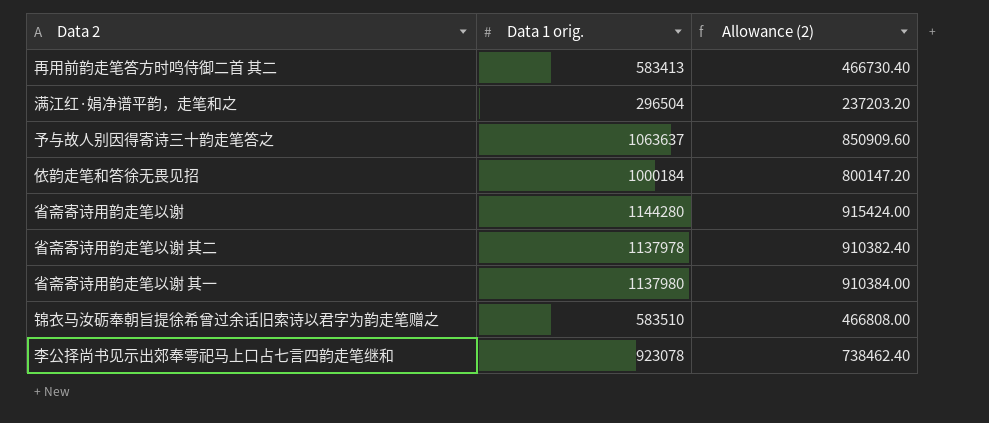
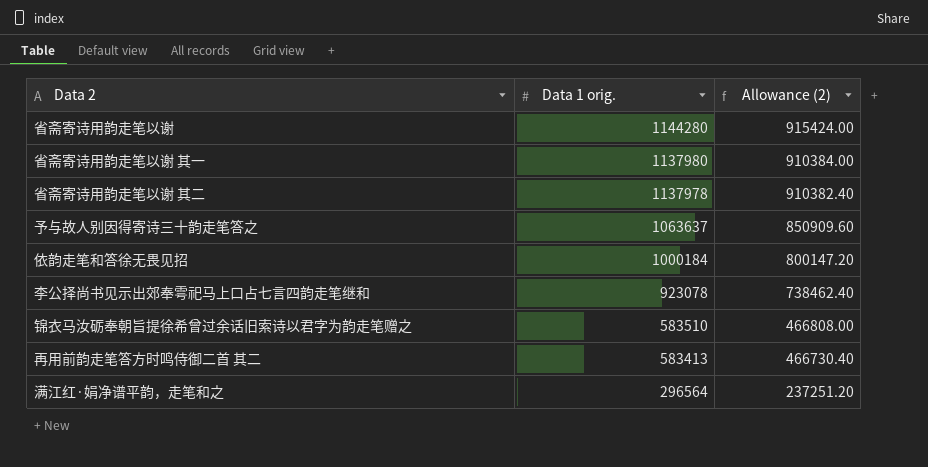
row order: none -> Data 1 orig. descending
满江红·娟净谱平韵，走笔和之 | Data 1 orig.: 296504 -> 296564
满江红·娟净谱平韵，走笔和之 | Allowance (2): 237203.20 -> 237251.20

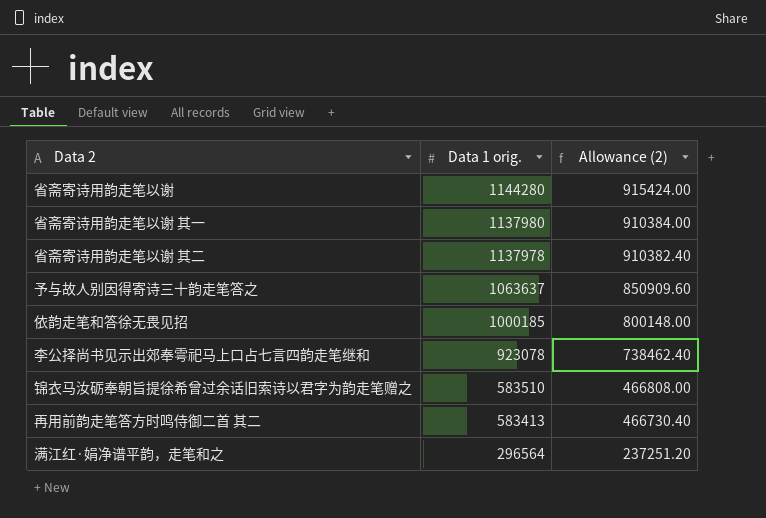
依韵走笔和答徐无畏见招 | Data 1 orig.: 1000184 -> 1000185
依韵走笔和答徐无畏见招 | Allowance (2): 800147.20 -> 800148.00

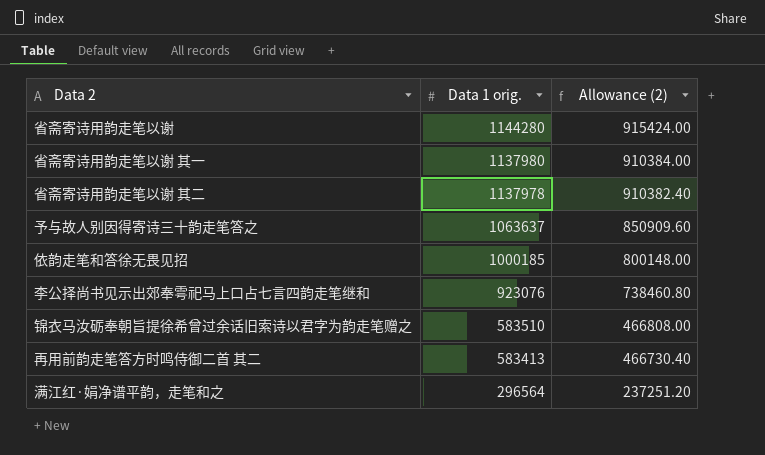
李公择尚书见示出郊奉雩祀马上口占七言四韵走笔继和 | Data 1 orig.: 923078 -> 923076
李公择尚书见示出郊奉雩祀马上口占七言四韵走笔继和 | Allowance (2): 738462.40 -> 738460.80

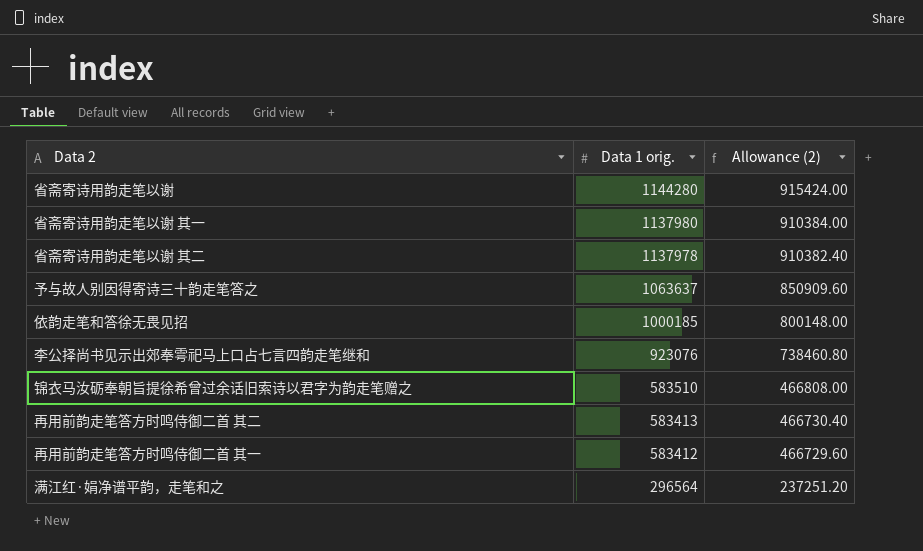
row 再用前韵走笔答方时鸣侍御二首 其一: none -> 583412 | 466729.60

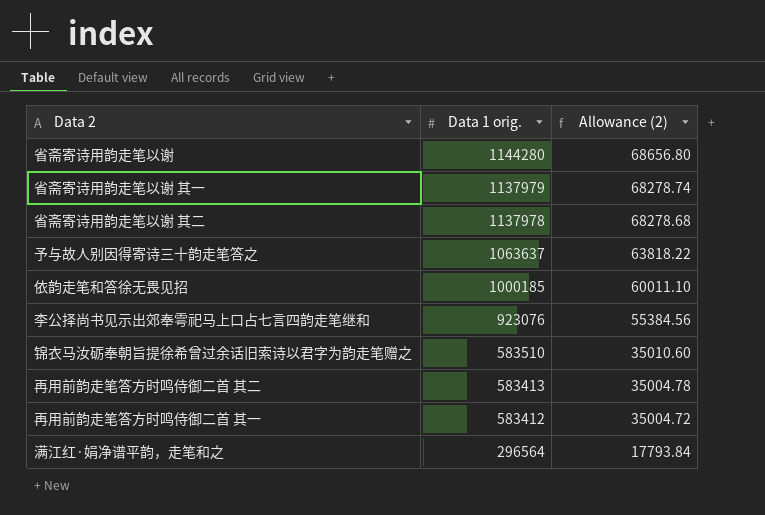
column Allowance (2) | formula: [Data 1 orig.] * 0.8 -> [Data 1 orig.] * 0.06
省斋寄诗用韵走笔以谢 其一 | Data 1 orig.: 1137980 -> 1137979

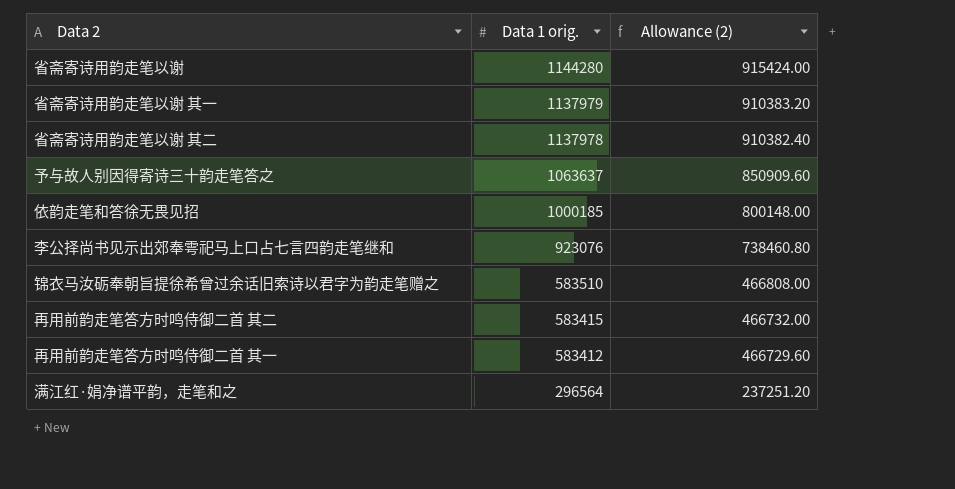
column Allowance (2) | formula: [Data 1 orig.] * 0.06 -> [Data 1 orig.] * 0.8
再用前韵走笔答方时鸣侍御二首 其二 | Data 1 orig.: 583413 -> 583415

